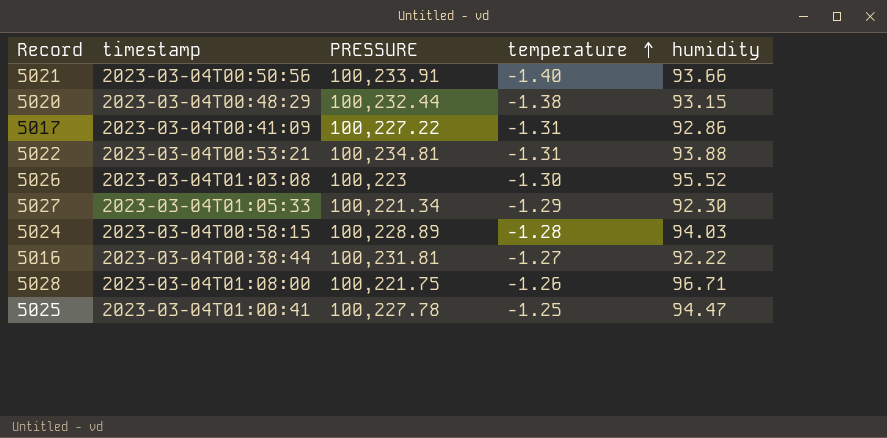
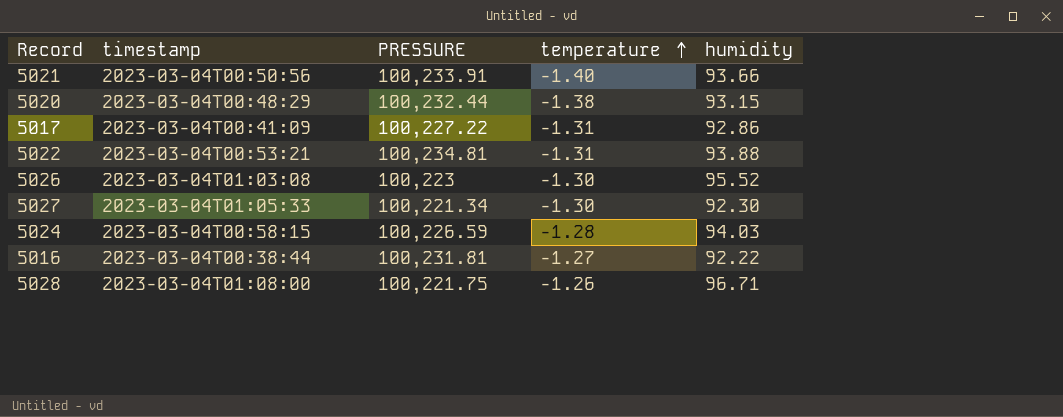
row 5025: 2023-03-04T01:00:41 | 100,227.78 | -1.25 | 94.47 -> none
5027 | temperature: -1.29 -> -1.30
5024 | PRESSURE: 100,228.89 -> 100,226.59

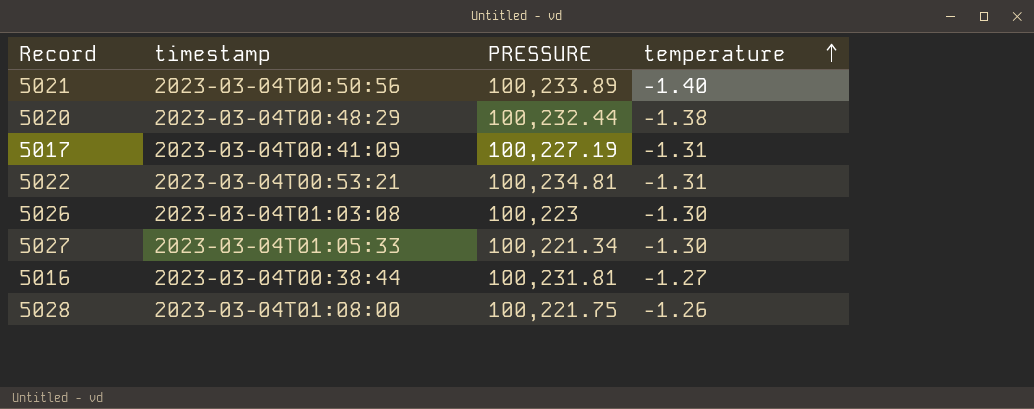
column humidity | position: 5 -> none
row 5024: 2023-03-04T00:58:15 | 100,226.59 | -1.28 | 94.03 -> none
5021 | PRESSURE: 100,233.91 -> 100,233.89
5017 | PRESSURE: 100,227.22 -> 100,227.19

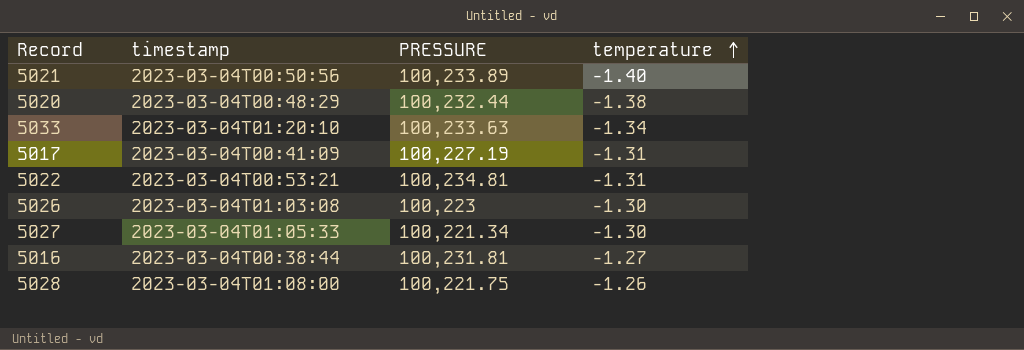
row 5033: none -> 2023-03-04T01:20:10 | 100,233.63 | -1.34

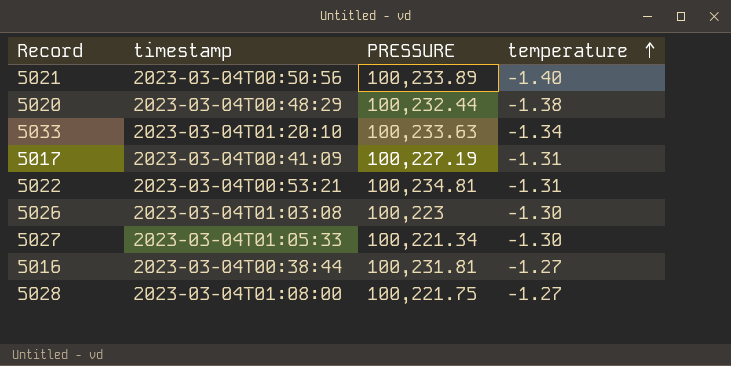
5028 | temperature: -1.26 -> -1.27

